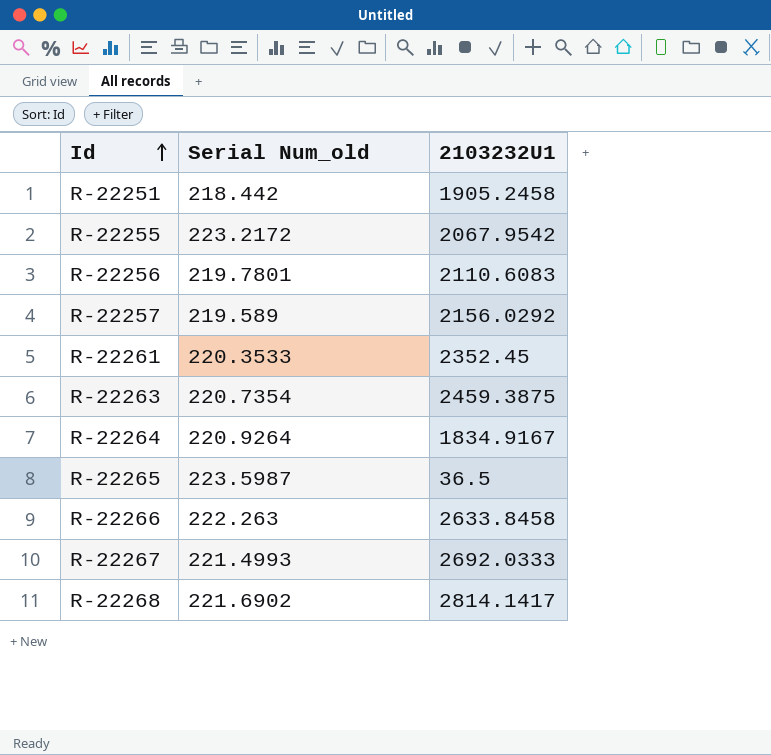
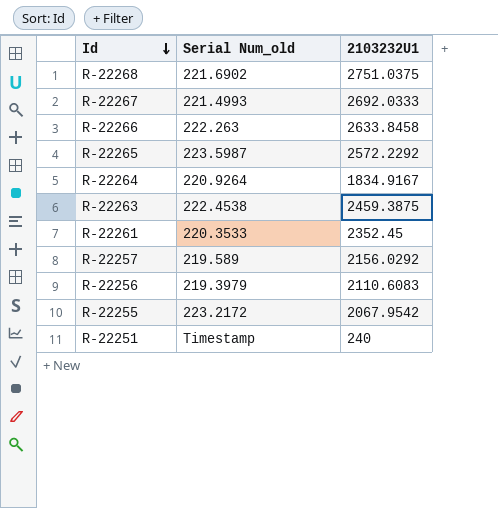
row order: Id ascending -> Id descending
R-22268 | 2103232U1: 2814.1417 -> 2751.0375
R-22265 | 2103232U1: 36.5 -> 2572.2292
R-22263 | Serial Num_old: 220.7354 -> 222.4538
R-22256 | Serial Num_old: 219.7801 -> 219.3979
R-22251 | Serial Num_old: 218.442 -> Timestamp
R-22251 | 2103232U1: 1905.2458 -> 240

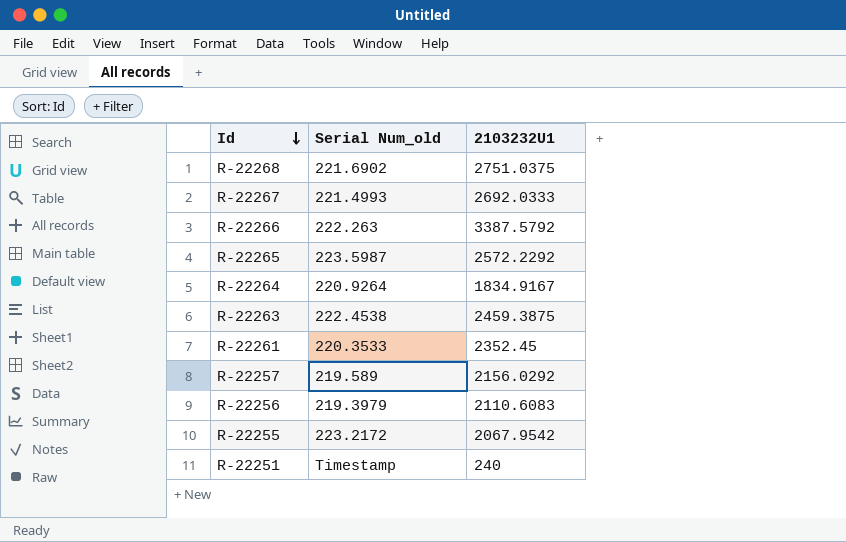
R-22266 | 2103232U1: 2633.8458 -> 3387.5792

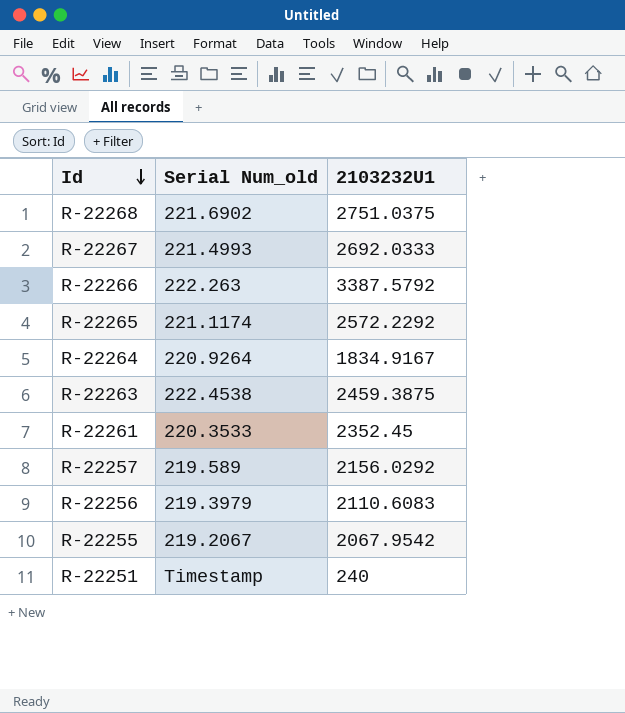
R-22265 | Serial Num_old: 223.5987 -> 221.1174
R-22255 | Serial Num_old: 223.2172 -> 219.2067

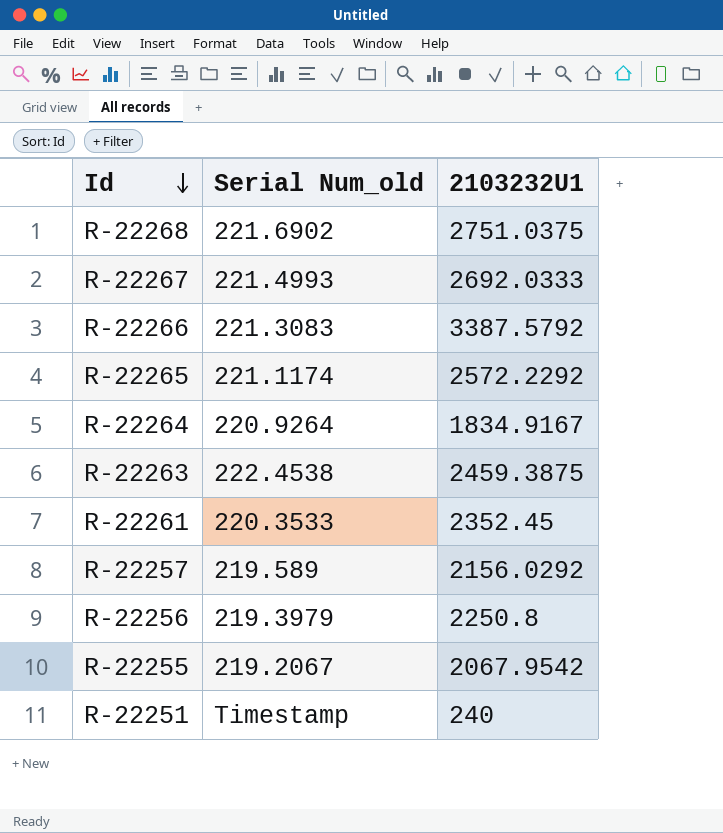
R-22266 | Serial Num_old: 222.263 -> 221.3083
R-22256 | 2103232U1: 2110.6083 -> 2250.8

